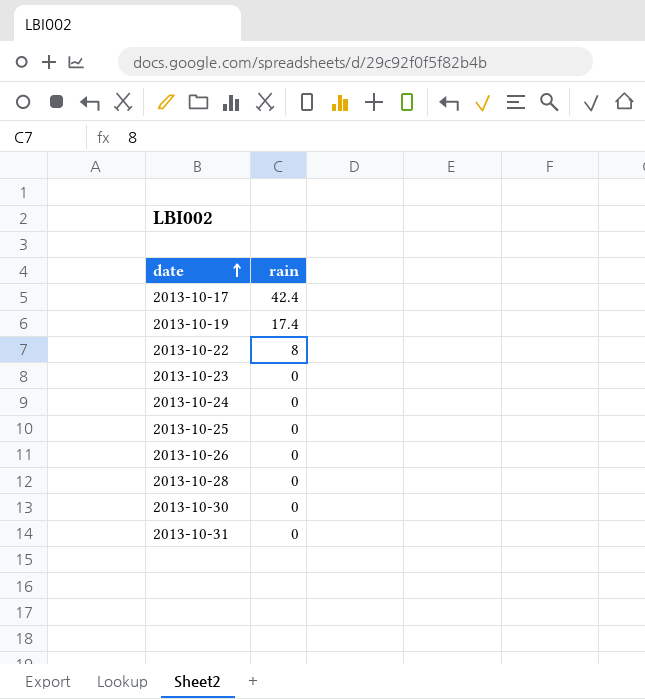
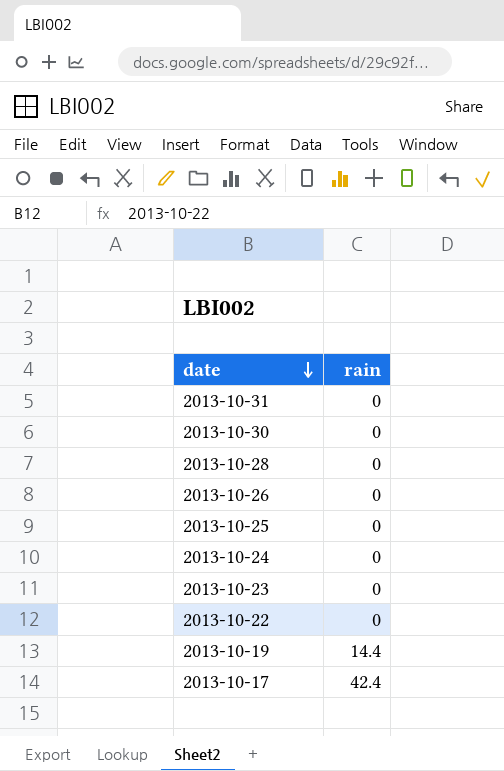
row order: date ascending -> date descending
2013-10-22 | rain: 8 -> 0
2013-10-19 | rain: 17.4 -> 14.4

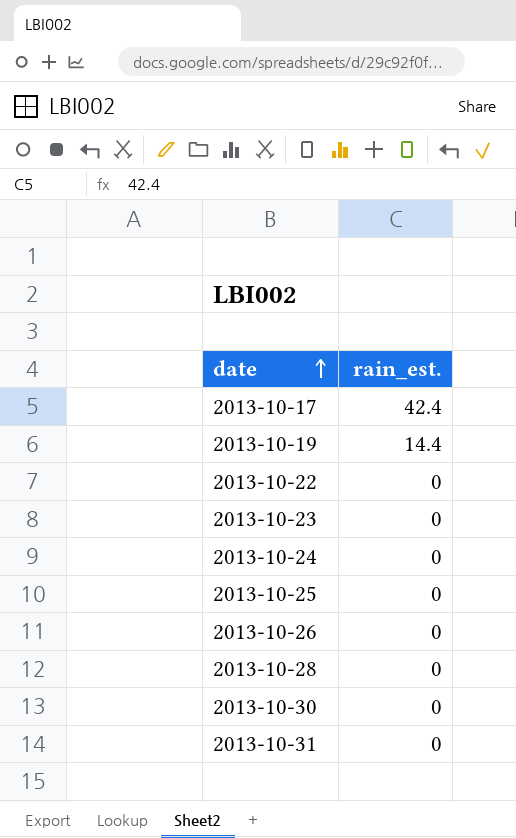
row order: date descending -> date ascending
column name: rain -> rain_est.

